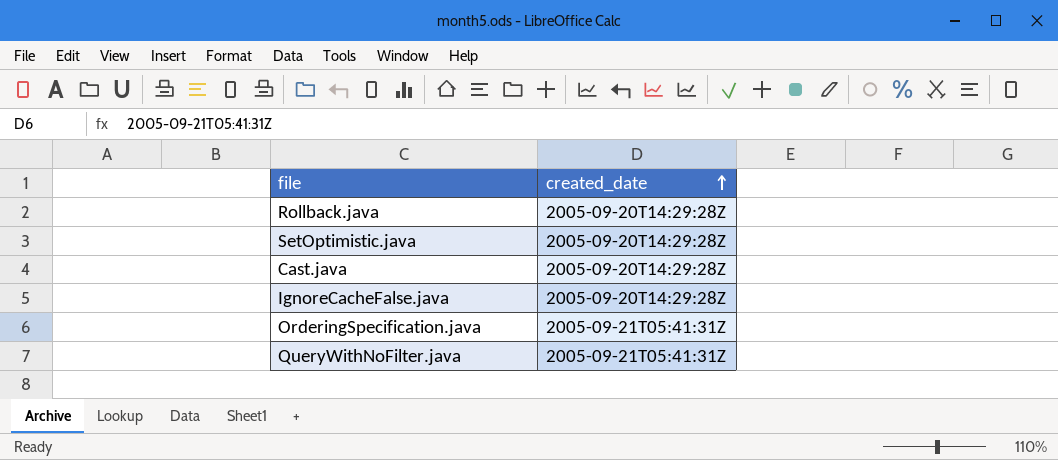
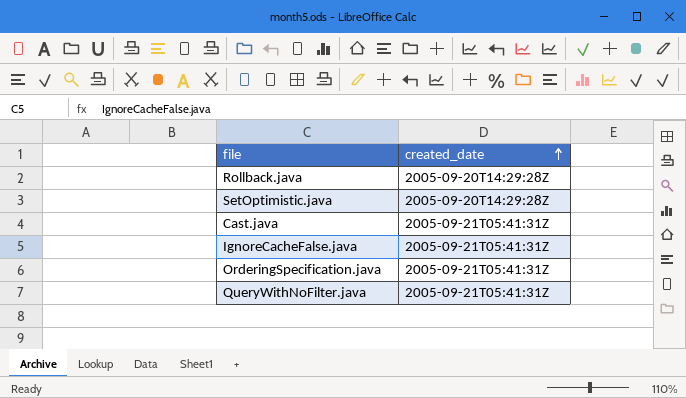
Cast.java | created_date: 2005-09-20T14:29:28Z -> 2005-09-21T05:41:31Z
IgnoreCacheFalse.java | created_date: 2005-09-20T14:29:28Z -> 2005-09-21T05:41:31Z

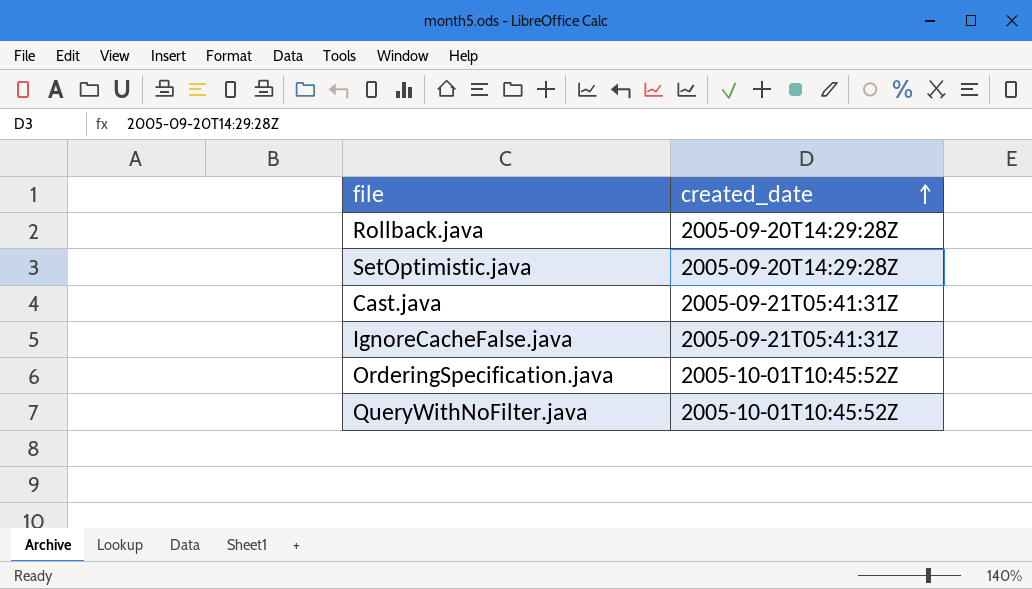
OrderingSpecification.java | created_date: 2005-09-21T05:41:31Z -> 2005-10-01T10:45:52Z
QueryWithNoFilter.java | created_date: 2005-09-21T05:41:31Z -> 2005-10-01T10:45:52Z

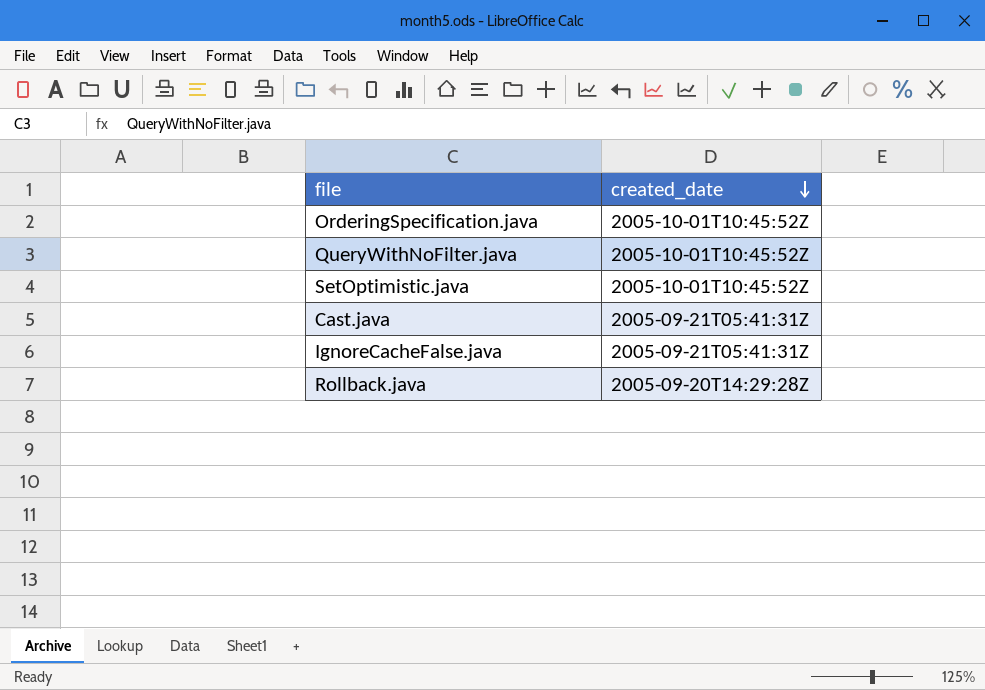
row order: created_date ascending -> created_date descending
SetOptimistic.java | created_date: 2005-09-20T14:29:28Z -> 2005-10-01T10:45:52Z

